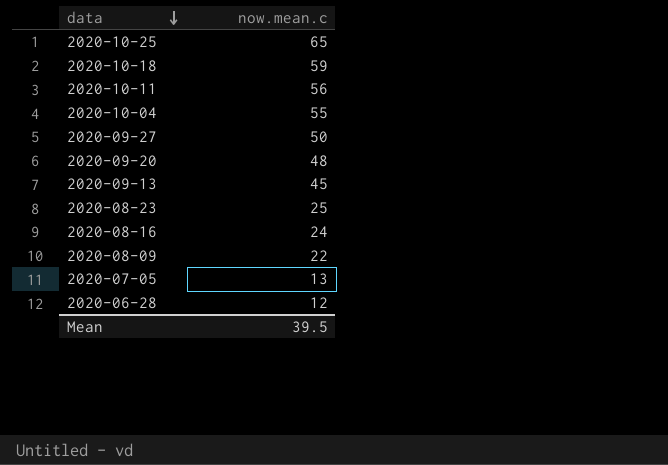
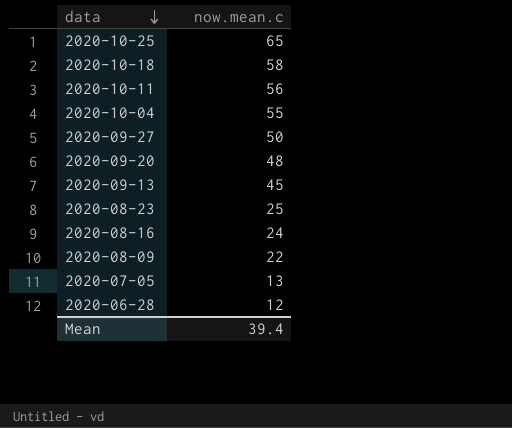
2020-10-18 | now.mean.c: 59 -> 58
Mean | now.mean.c: 39.5 -> 39.4

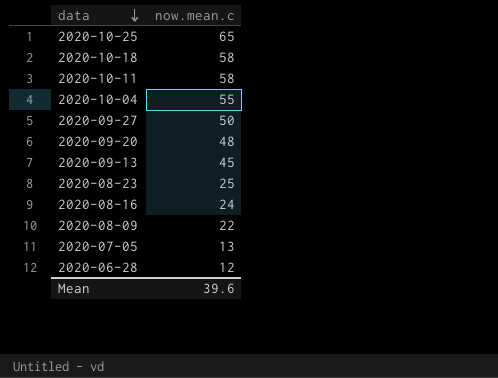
2020-10-11 | now.mean.c: 56 -> 58
Mean | now.mean.c: 39.4 -> 39.6

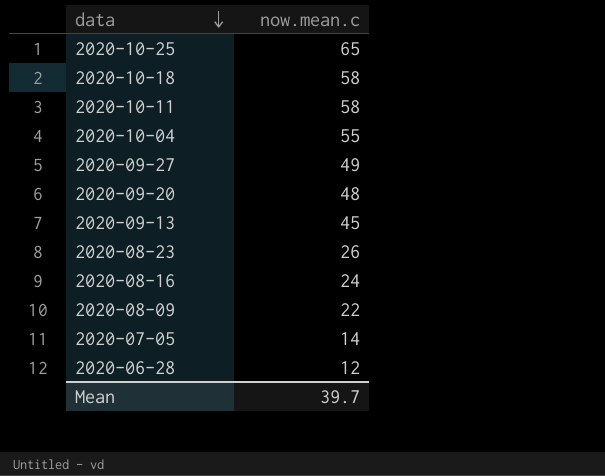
2020-09-27 | now.mean.c: 50 -> 49
2020-08-23 | now.mean.c: 25 -> 26
2020-07-05 | now.mean.c: 13 -> 14
Mean | now.mean.c: 39.6 -> 39.7

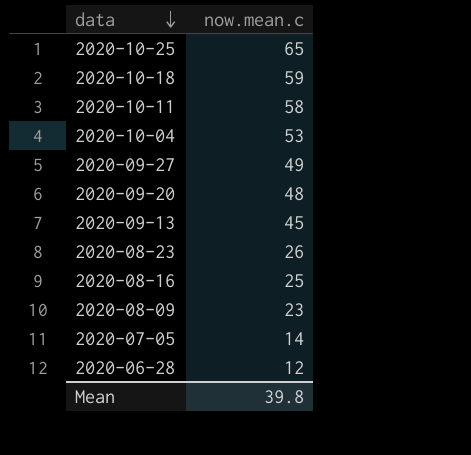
2020-10-18 | now.mean.c: 58 -> 59
2020-10-04 | now.mean.c: 55 -> 53
2020-08-16 | now.mean.c: 24 -> 25
2020-08-09 | now.mean.c: 22 -> 23
Mean | now.mean.c: 39.7 -> 39.8

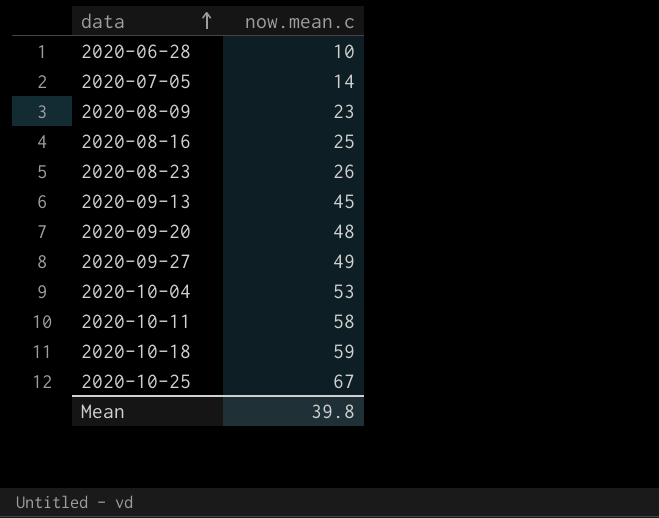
row order: data descending -> data ascending
2020-06-28 | now.mean.c: 12 -> 10
2020-10-25 | now.mean.c: 65 -> 67

